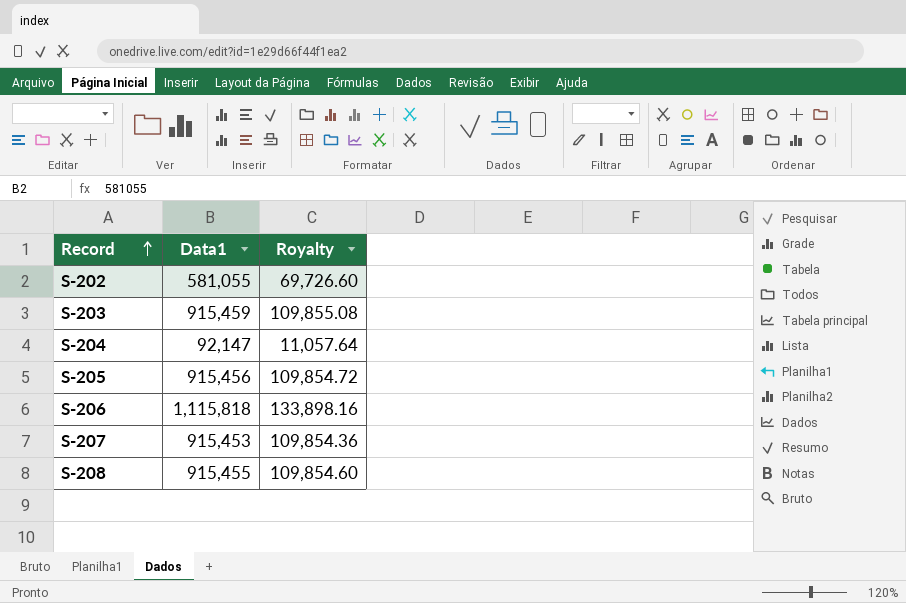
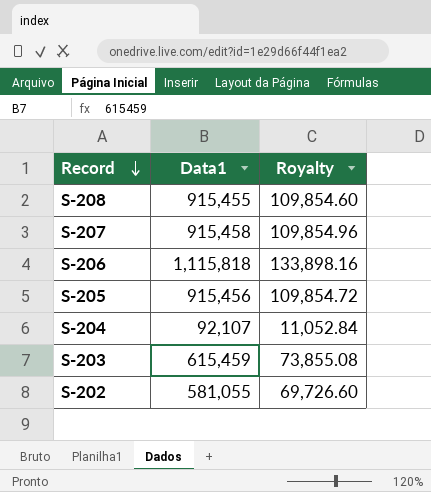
row order: Record ascending -> Record descending
S-207 | Data1: 915,453 -> 915,458
S-207 | Royalty: 109,854.36 -> 109,854.96
S-204 | Data1: 92,147 -> 92,107
S-204 | Royalty: 11,057.64 -> 11,052.84
S-203 | Data1: 915,459 -> 615,459
S-203 | Royalty: 109,855.08 -> 73,855.08

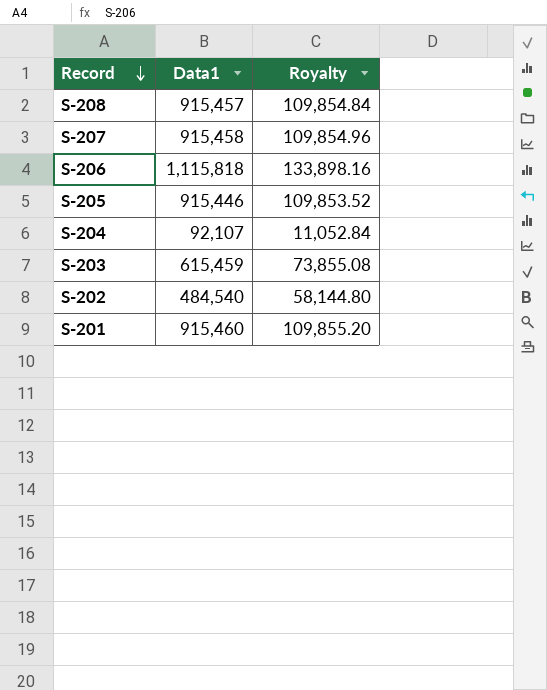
S-208 | Data1: 915,455 -> 915,457
S-208 | Royalty: 109,854.60 -> 109,854.84
S-205 | Data1: 915,456 -> 915,446
S-205 | Royalty: 109,854.72 -> 109,853.52
S-202 | Data1: 581,055 -> 484,540
S-202 | Royalty: 69,726.60 -> 58,144.80
row S-201: none -> 915,460 | 109,855.20

